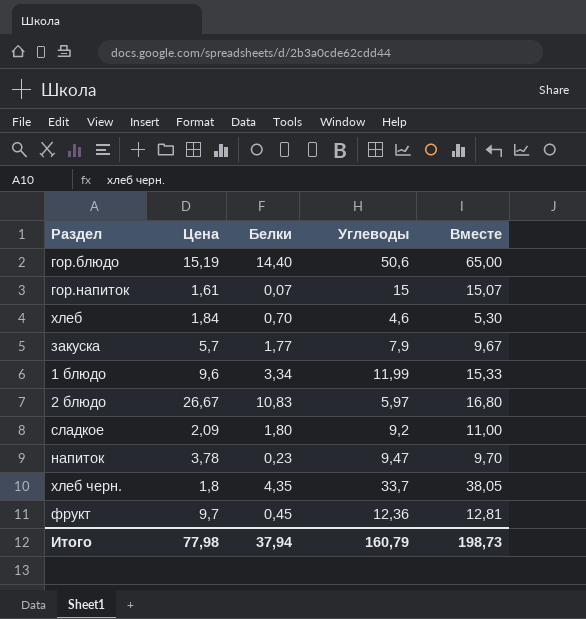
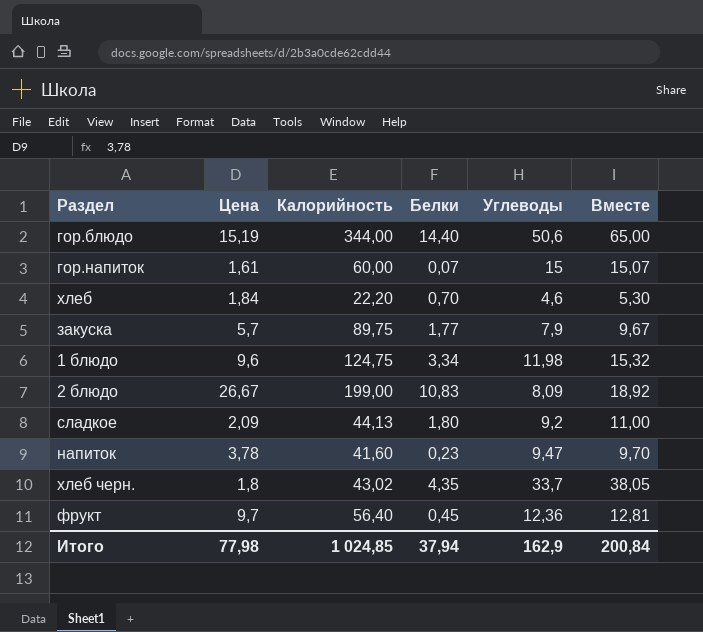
column Калорийность | position: none -> 3
1 блюдо | Углеводы: 11,99 -> 11,98
1 блюдо | Вместе: 15,33 -> 15,32
2 блюдо | Углеводы: 5,97 -> 8,09
2 блюдо | Вместе: 16,80 -> 18,92
Итого | Углеводы: 160,79 -> 162,9
Итого | Вместе: 198,73 -> 200,84

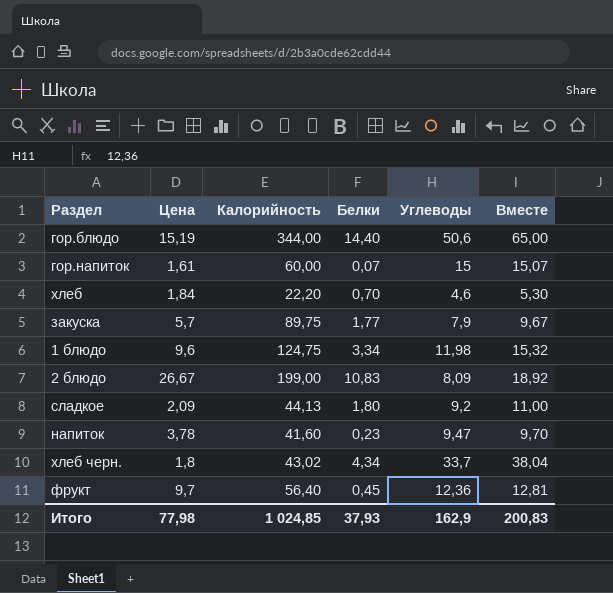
хлеб черн. | Белки: 4,35 -> 4,34
хлеб черн. | Вместе: 38,05 -> 38,04
Итого | Белки: 37,94 -> 37,93
Итого | Вместе: 200,84 -> 200,83

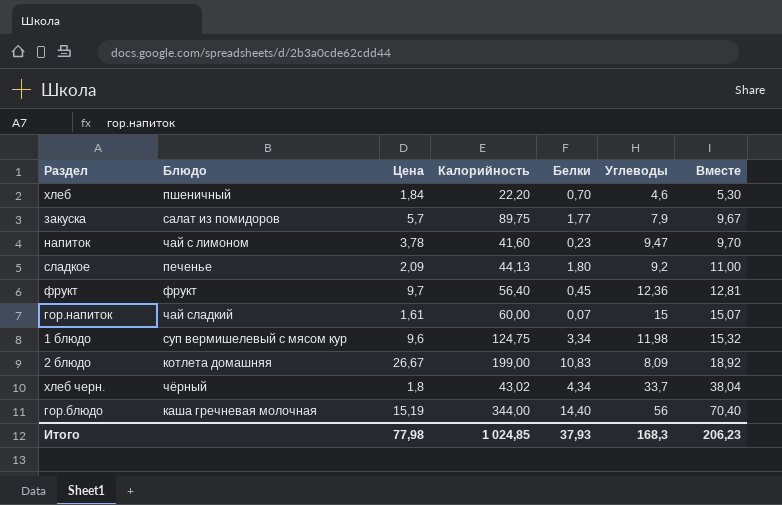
row order: none -> Вместе ascending
column Блюдо | position: none -> 2
гор.блюдо | Углеводы: 50,6 -> 56
гор.блюдо | Вместе: 65,00 -> 70,40
Итого | Углеводы: 162,9 -> 168,3
Итого | Вместе: 200,83 -> 206,23

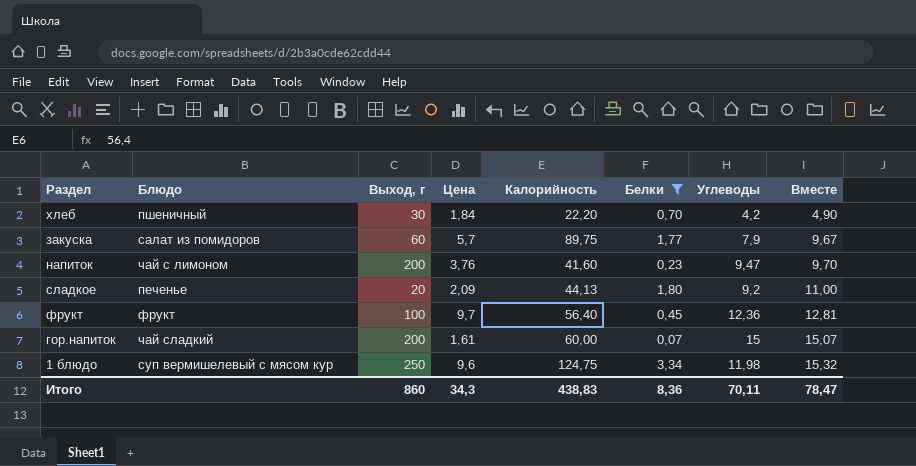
filter: none -> Белки <= 3,34
column Выход, г | position: none -> 3
хлеб | Углеводы: 4,6 -> 4,2
хлеб | Вместе: 5,30 -> 4,90
напиток | Цена: 3,78 -> 3,76
Итого | Цена: 77,98 -> 34,3
Итого | Калорийность: 1 024,85 -> 438,83
Итого | Белки: 37,93 -> 8,36
Итого | Углеводы: 168,3 -> 70,11
Итого | Вместе: 206,23 -> 78,47

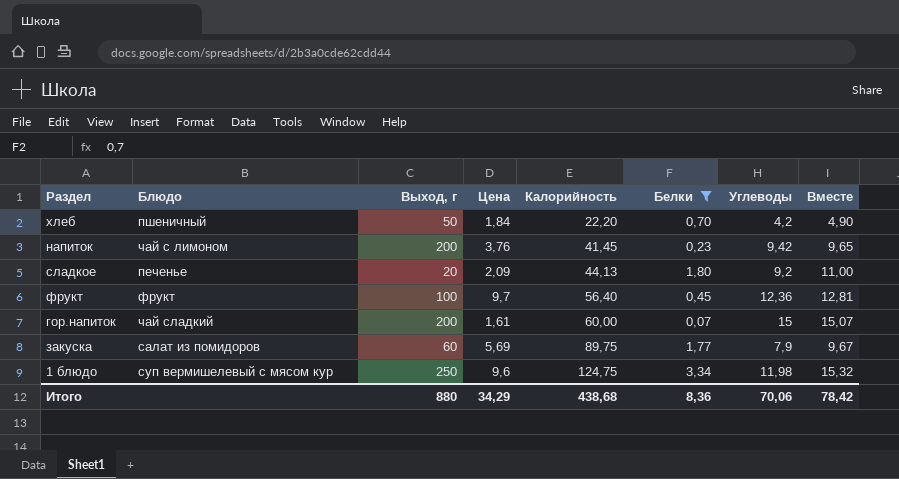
row order: Вместе ascending -> Калорийность ascending
хлеб | Выход, г: 30 -> 50
напиток | Калорийность: 41,60 -> 41,45
напиток | Углеводы: 9,47 -> 9,42
напиток | Вместе: 9,70 -> 9,65
закуска | Цена: 5,7 -> 5,69
Итого | Выход, г: 860 -> 880
Итого | Цена: 34,3 -> 34,29
Итого | Калорийность: 438,83 -> 438,68
Итого | Углеводы: 70,11 -> 70,06
Итого | Вместе: 78,47 -> 78,42

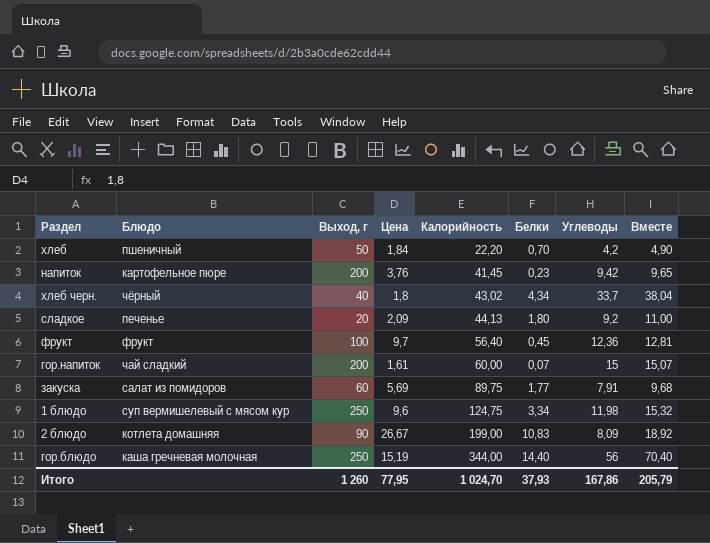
filter: Белки <= 3,34 -> none
напиток | Блюдо: чай с лимоном -> картофельное пюре
закуска | Углеводы: 7,9 -> 7,91
закуска | Вместе: 9,67 -> 9,68
Итого | Выход, г: 880 -> 1 260
Итого | Цена: 34,29 -> 77,95
Итого | Калорийность: 438,68 -> 1 024,70
Итого | Белки: 8,36 -> 37,93
Итого | Углеводы: 70,06 -> 167,86
Итого | Вместе: 78,42 -> 205,79

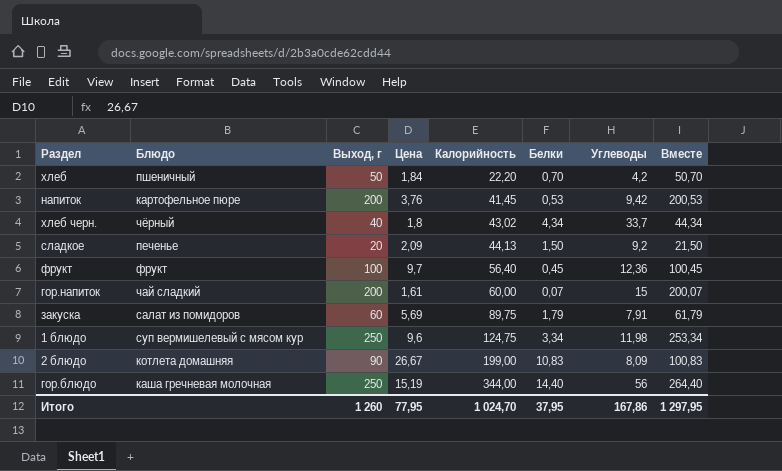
column Вместе | formula: [Белки] + [Углеводы] -> [Выход, г] + [Белки]
напиток | Белки: 0,23 -> 0,53
сладкое | Белки: 1,80 -> 1,50
закуска | Белки: 1,77 -> 1,79
Итого | Белки: 37,93 -> 37,95
Итого | Вместе: 205,79 -> 1 297,95

